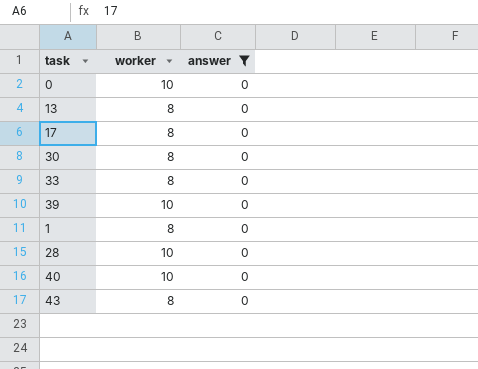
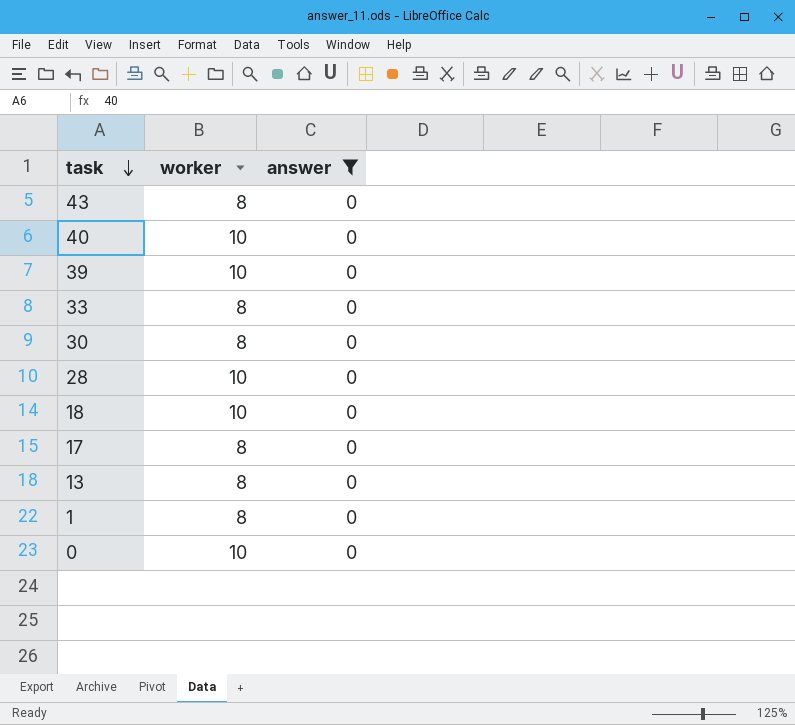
row order: none -> task descending
row 18: none -> 10 | 0

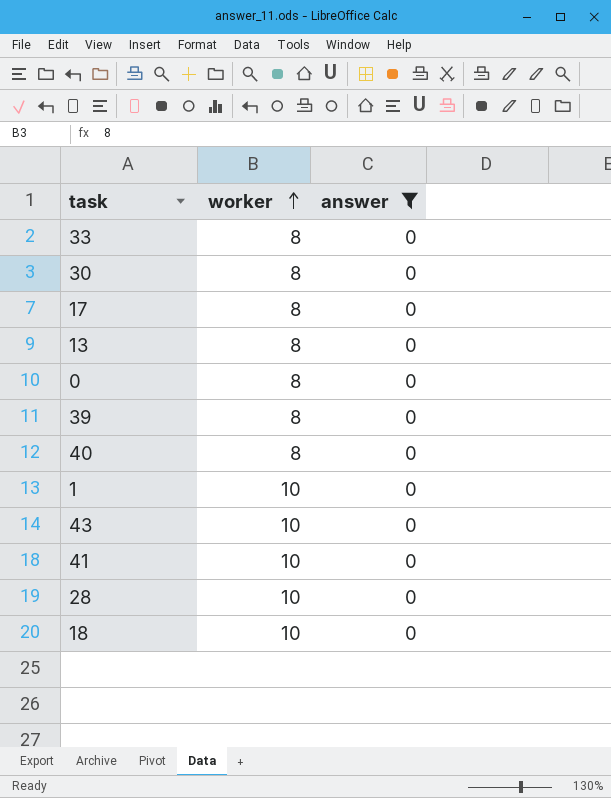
row order: task descending -> worker ascending
0 | worker: 10 -> 8
39 | worker: 10 -> 8
40 | worker: 10 -> 8
1 | worker: 8 -> 10
43 | worker: 8 -> 10
row 41: none -> 10 | 0

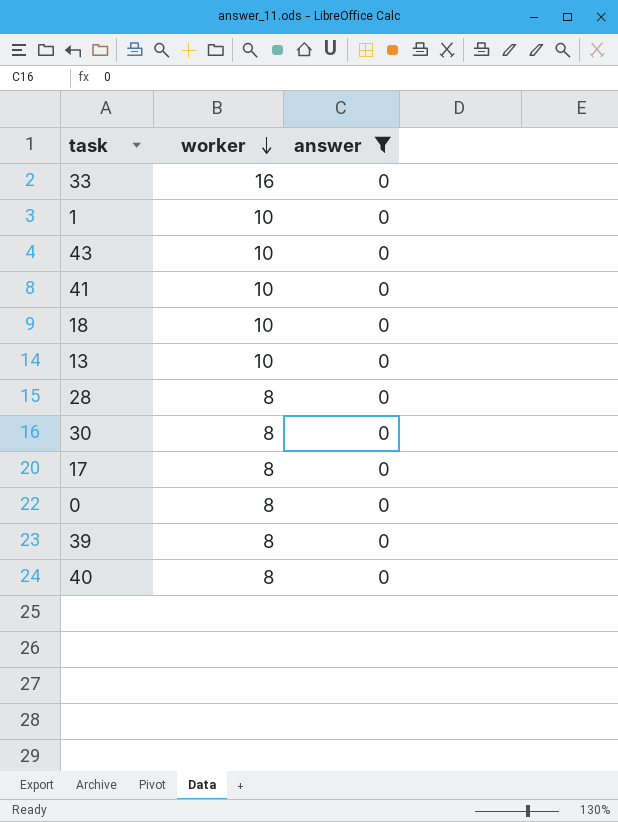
row order: worker ascending -> worker descending
33 | worker: 8 -> 16
13 | worker: 8 -> 10
28 | worker: 10 -> 8

